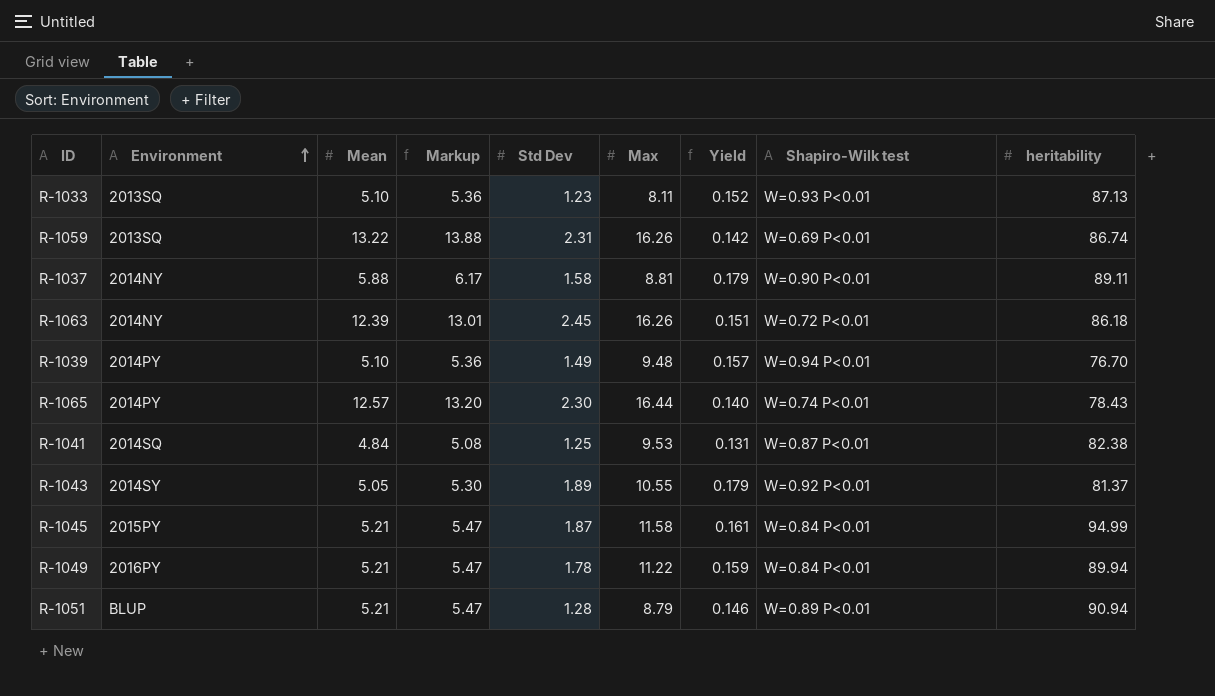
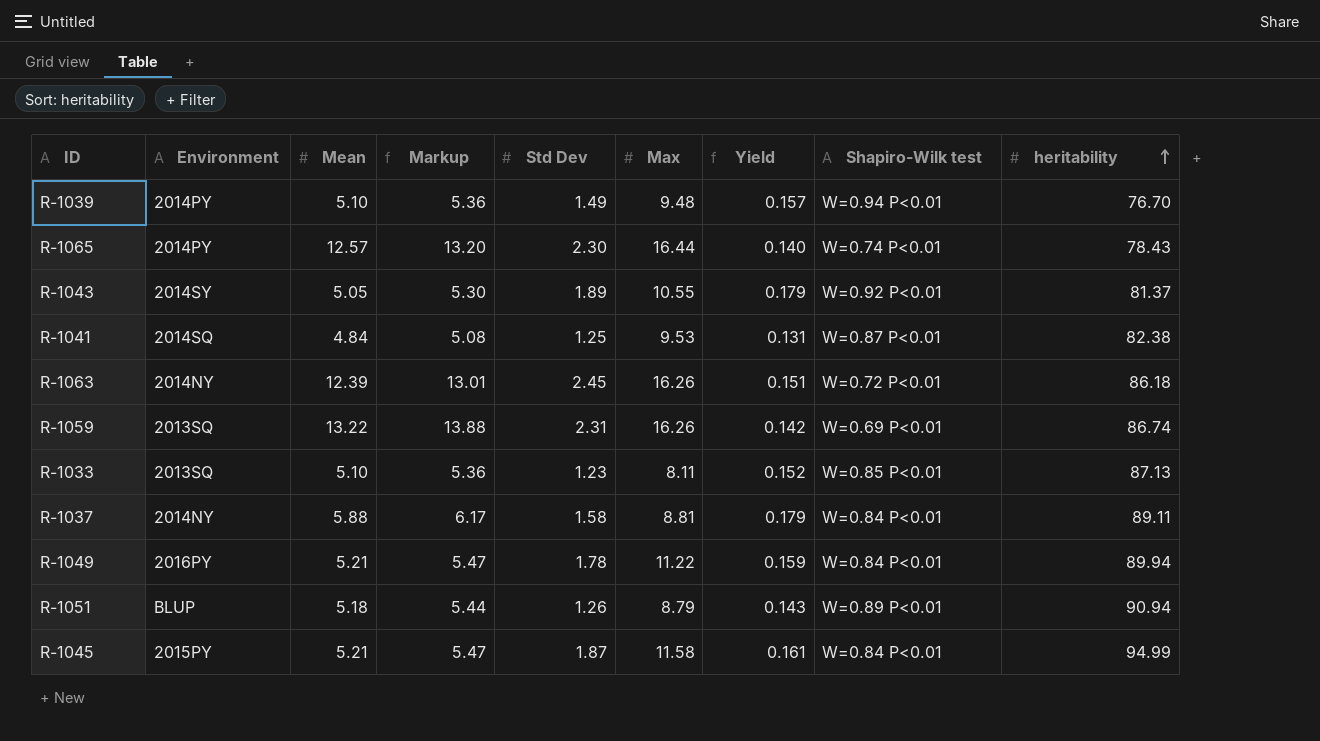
row order: Environment ascending -> heritability ascending
R-1033 | Shapiro-Wilk test: W=0.93 P<0.01 -> W=0.85 P<0.01
R-1037 | Shapiro-Wilk test: W=0.90 P<0.01 -> W=0.84 P<0.01
R-1051 | Mean: 5.21 -> 5.18
R-1051 | Markup: 5.47 -> 5.44
R-1051 | Std Dev: 1.28 -> 1.26
R-1051 | Yield: 0.146 -> 0.143

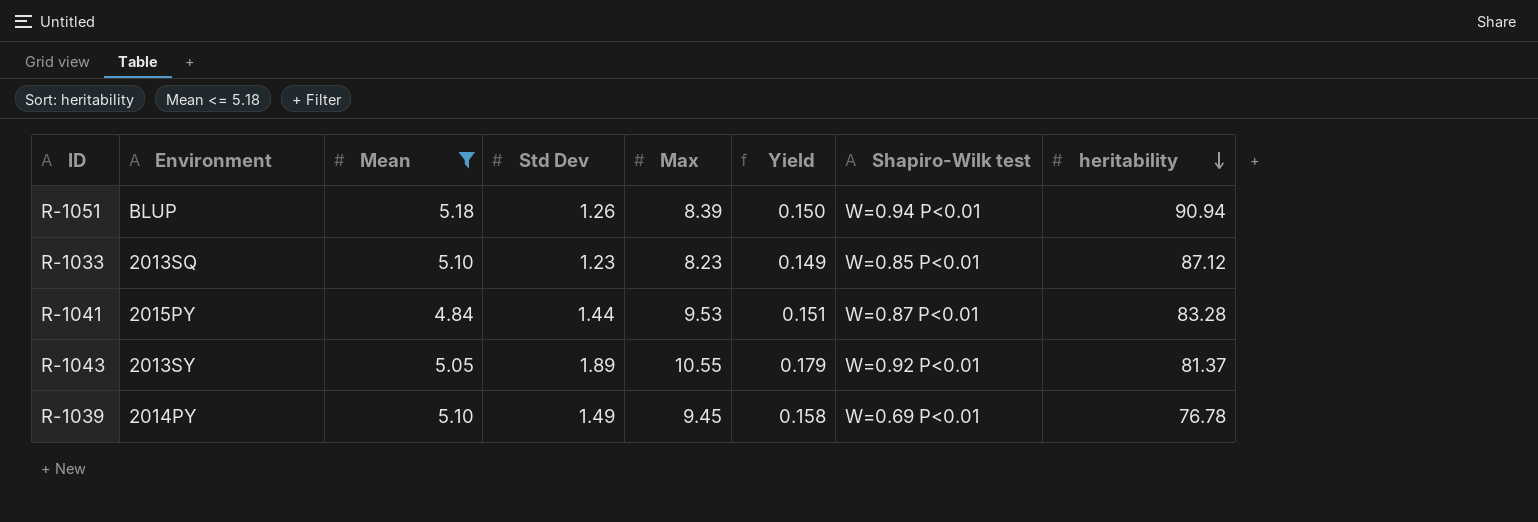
filter: none -> Mean <= 5.18
row order: heritability ascending -> heritability descending
column Markup | formula: [Mean] * 1.05 -> none
R-1051 | Max: 8.79 -> 8.39
R-1051 | Yield: 0.143 -> 0.150
R-1051 | Shapiro-Wilk test: W=0.89 P<0.01 -> W=0.94 P<0.01
R-1033 | Max: 8.11 -> 8.23
R-1033 | Yield: 0.152 -> 0.149
R-1033 | heritability: 87.13 -> 87.12
R-1041 | Environment: 2014SQ -> 2015PY
R-1041 | Std Dev: 1.25 -> 1.44
R-1041 | Yield: 0.131 -> 0.151
R-1041 | heritability: 82.38 -> 83.28
R-1043 | Environment: 2014SY -> 2013SY
R-1039 | Max: 9.48 -> 9.45
R-1039 | Yield: 0.157 -> 0.158
R-1039 | Shapiro-Wilk test: W=0.94 P<0.01 -> W=0.69 P<0.01
R-1039 | heritability: 76.70 -> 76.78

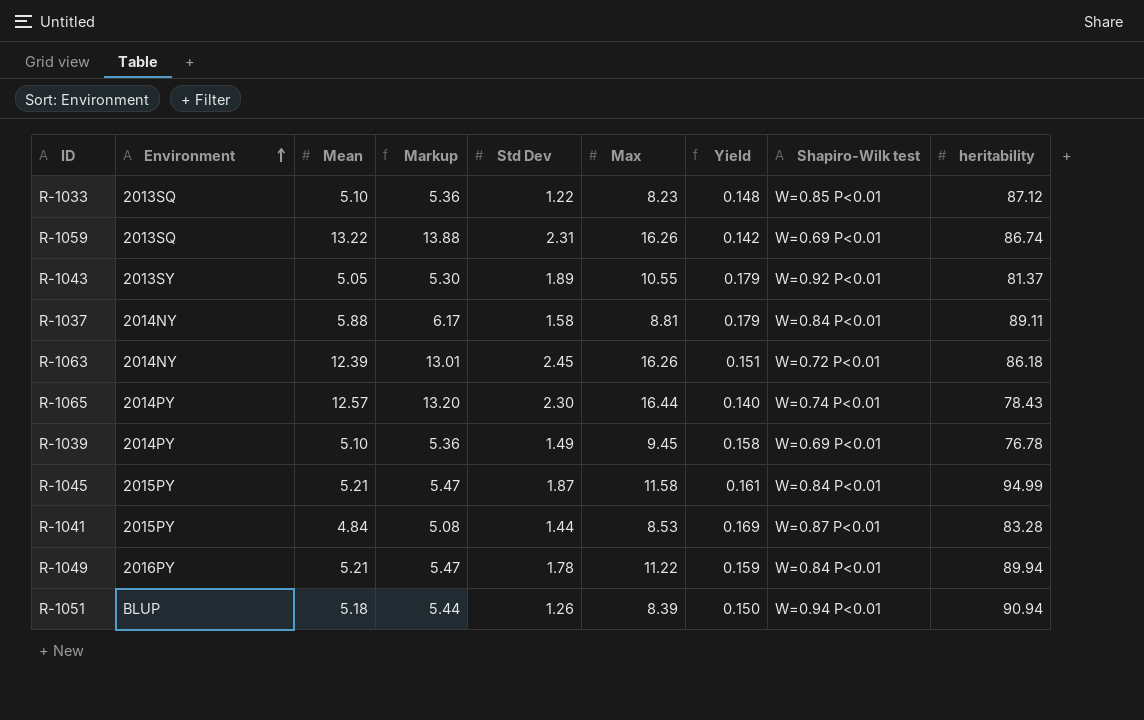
filter: Mean <= 5.18 -> none
row order: heritability descending -> Environment ascending
column Markup | formula: none -> [Mean] * 1.05
R-1033 | Std Dev: 1.23 -> 1.22
R-1033 | Yield: 0.149 -> 0.148
R-1041 | Max: 9.53 -> 8.53
R-1041 | Yield: 0.151 -> 0.169

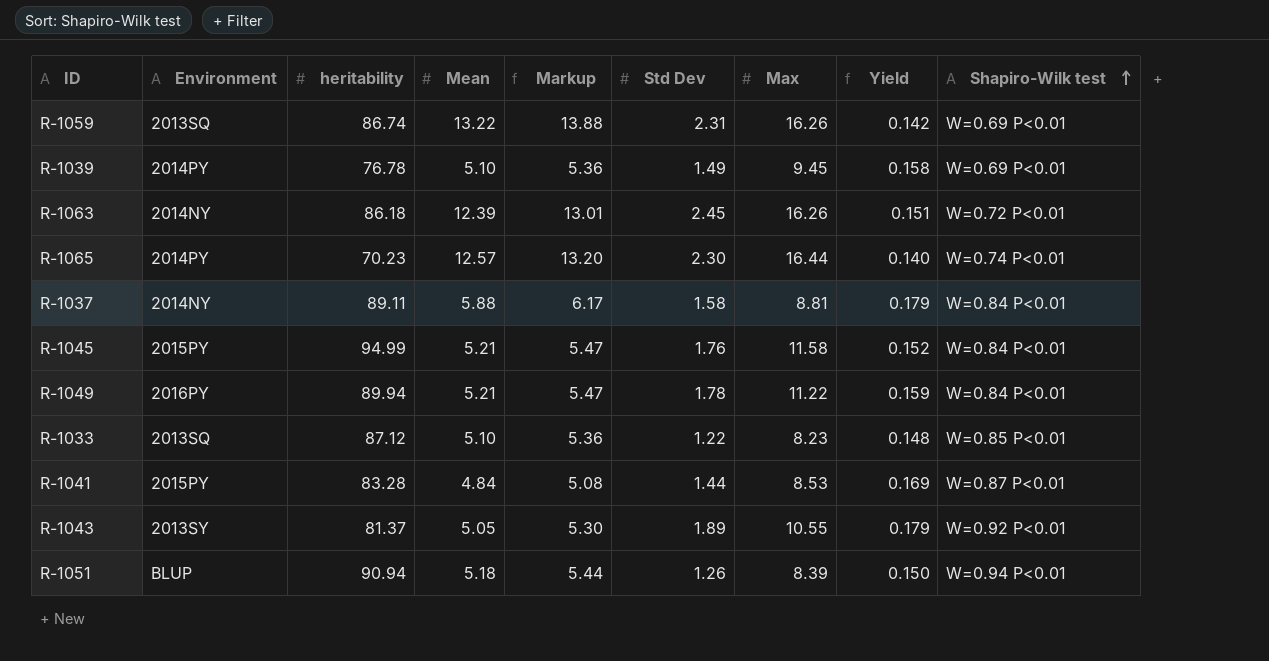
row order: Environment ascending -> Shapiro-Wilk test ascending
column heritability | position: 9 -> 3
R-1065 | heritability: 78.43 -> 70.23
R-1045 | Std Dev: 1.87 -> 1.76
R-1045 | Yield: 0.161 -> 0.152

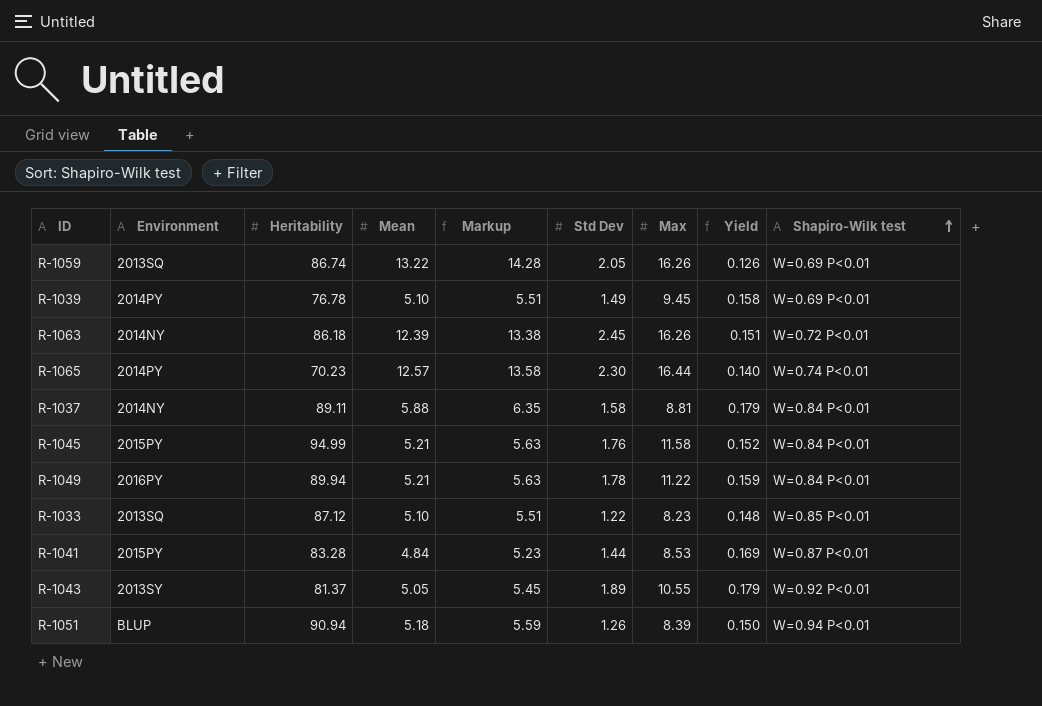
column name: heritability -> Heritability
column Markup | formula: [Mean] * 1.05 -> [Mean] * 1.08
R-1059 | Std Dev: 2.31 -> 2.05
R-1059 | Yield: 0.142 -> 0.126

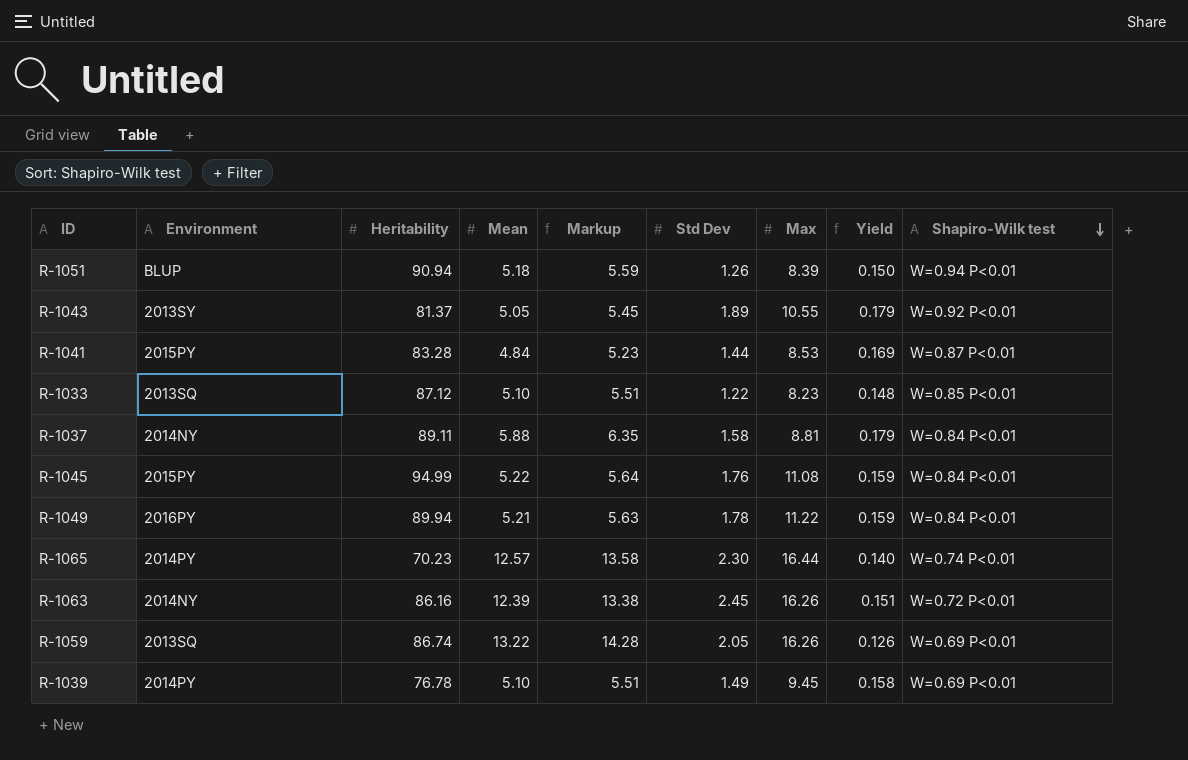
row order: Shapiro-Wilk test ascending -> Shapiro-Wilk test descending
R-1045 | Mean: 5.21 -> 5.22
R-1045 | Markup: 5.63 -> 5.64
R-1045 | Max: 11.58 -> 11.08
R-1045 | Yield: 0.152 -> 0.159
R-1063 | Heritability: 86.18 -> 86.16

